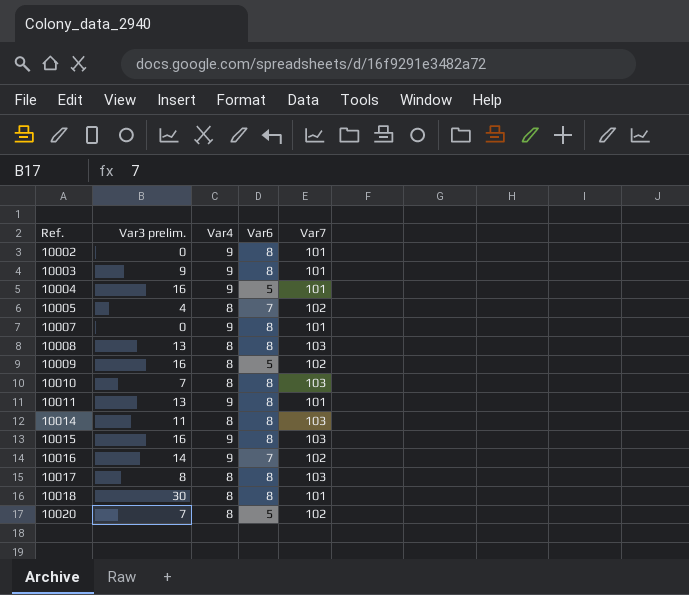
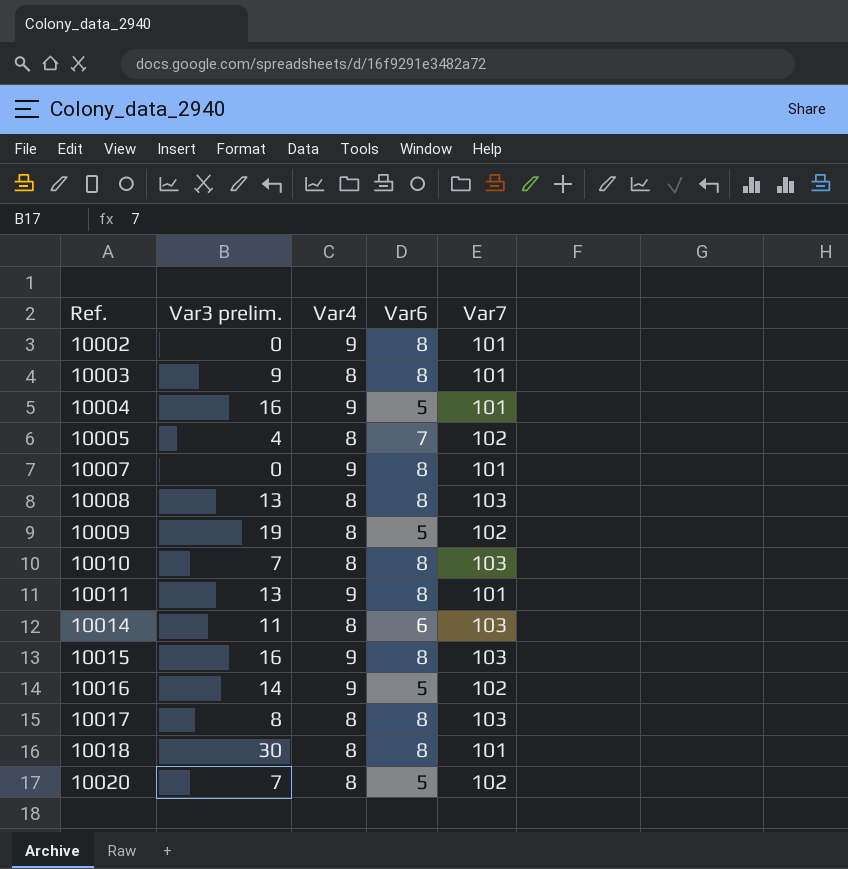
10003 | Var4: 9 -> 8
10009 | Var3 prelim.: 16 -> 19
10014 | Var6: 8 -> 6
10016 | Var6: 7 -> 5

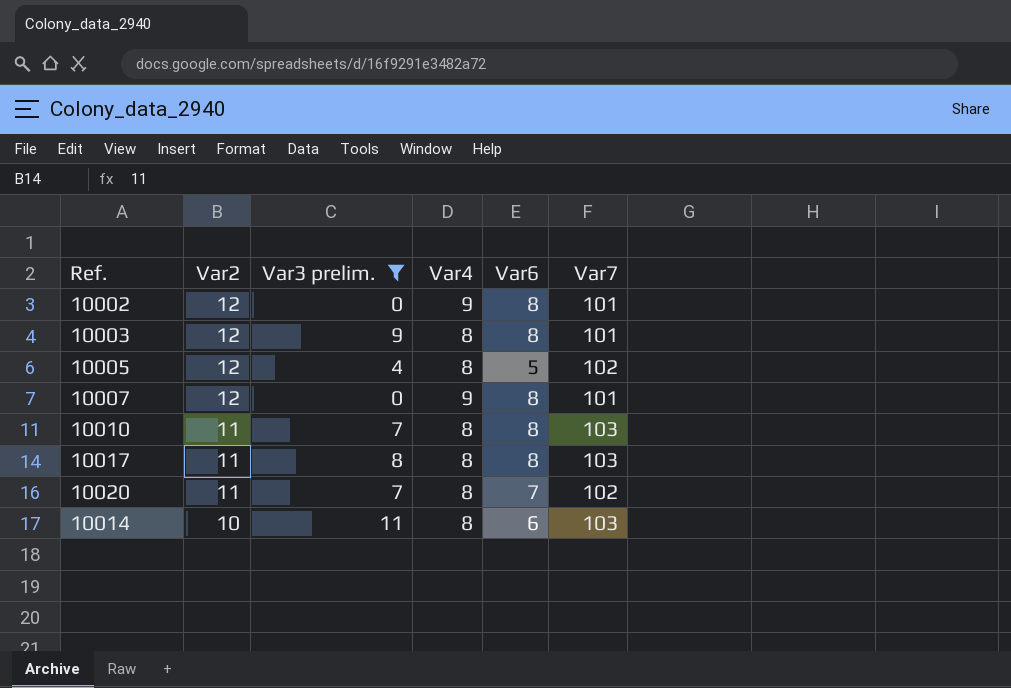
filter: none -> Var3 prelim. <= 11
row order: Ref. ascending -> Var2 descending
column Var2 | position: none -> 2
10005 | Var6: 7 -> 5
10020 | Var6: 5 -> 7

